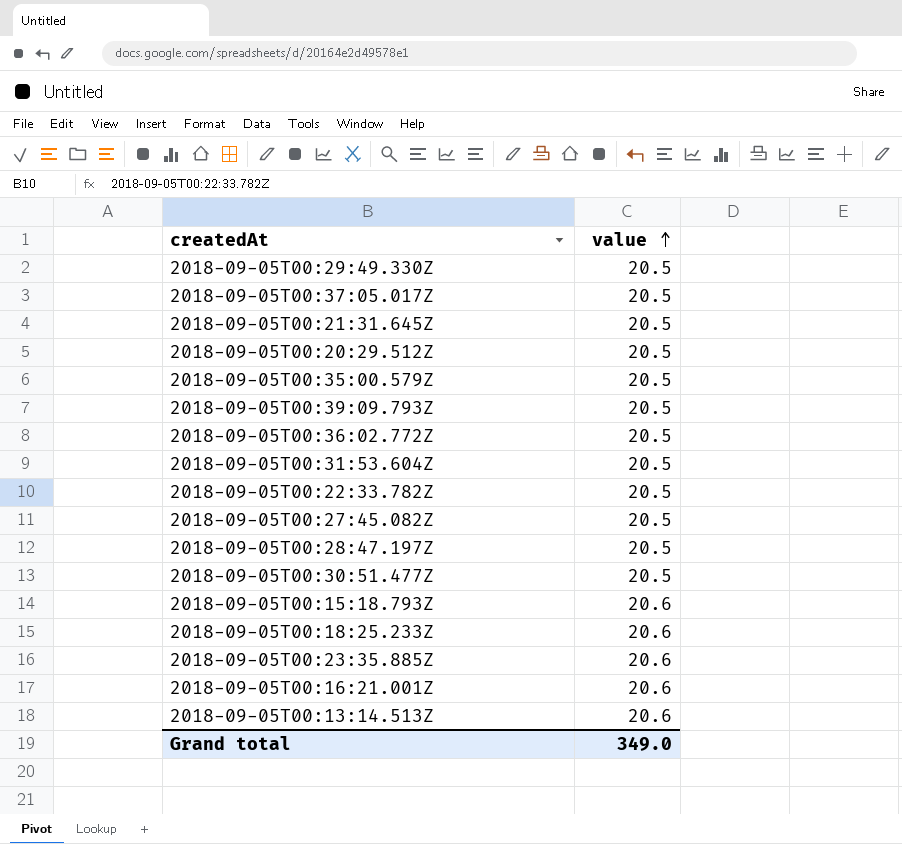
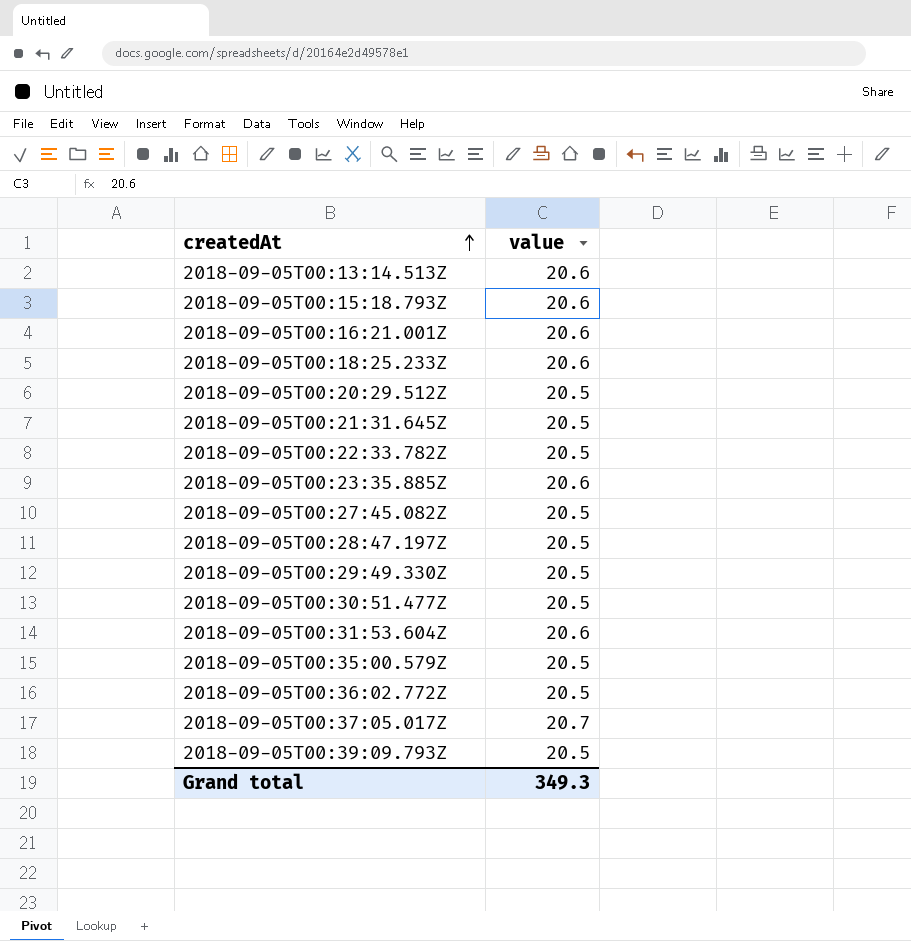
row order: value ascending -> createdAt ascending
2018-09-05T00:31:53.604Z | value: 20.5 -> 20.6
2018-09-05T00:37:05.017Z | value: 20.5 -> 20.7
Grand total | value: 349.0 -> 349.3

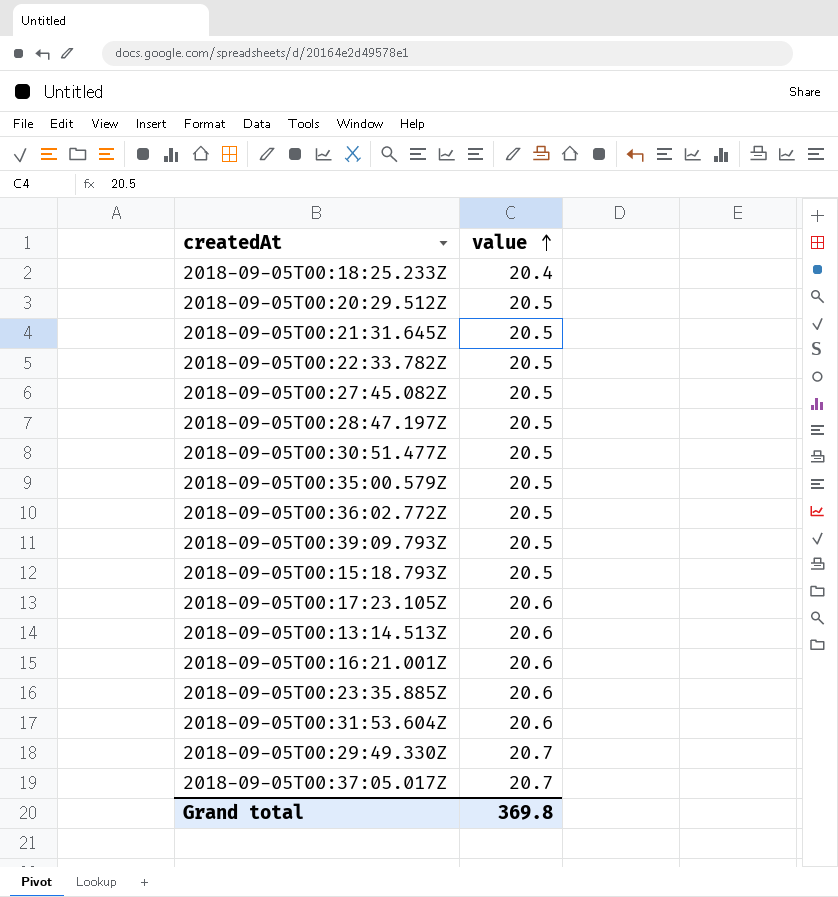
row order: createdAt ascending -> value ascending
2018-09-05T00:18:25.233Z | value: 20.6 -> 20.4
2018-09-05T00:15:18.793Z | value: 20.6 -> 20.5
row 2018-09-05T00:17:23.105Z: none -> 20.6
2018-09-05T00:29:49.330Z | value: 20.5 -> 20.7
Grand total | value: 349.3 -> 369.8

